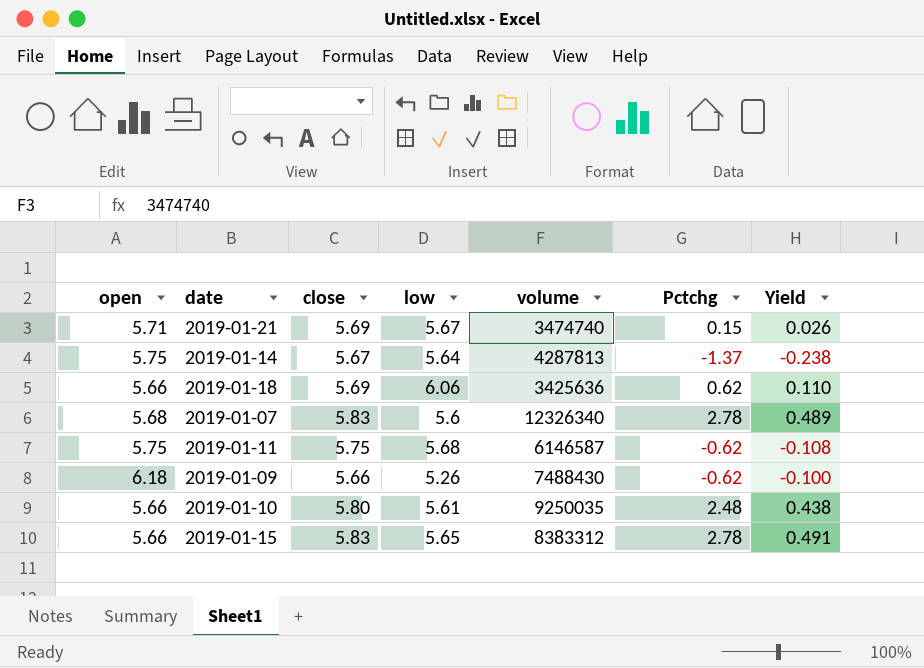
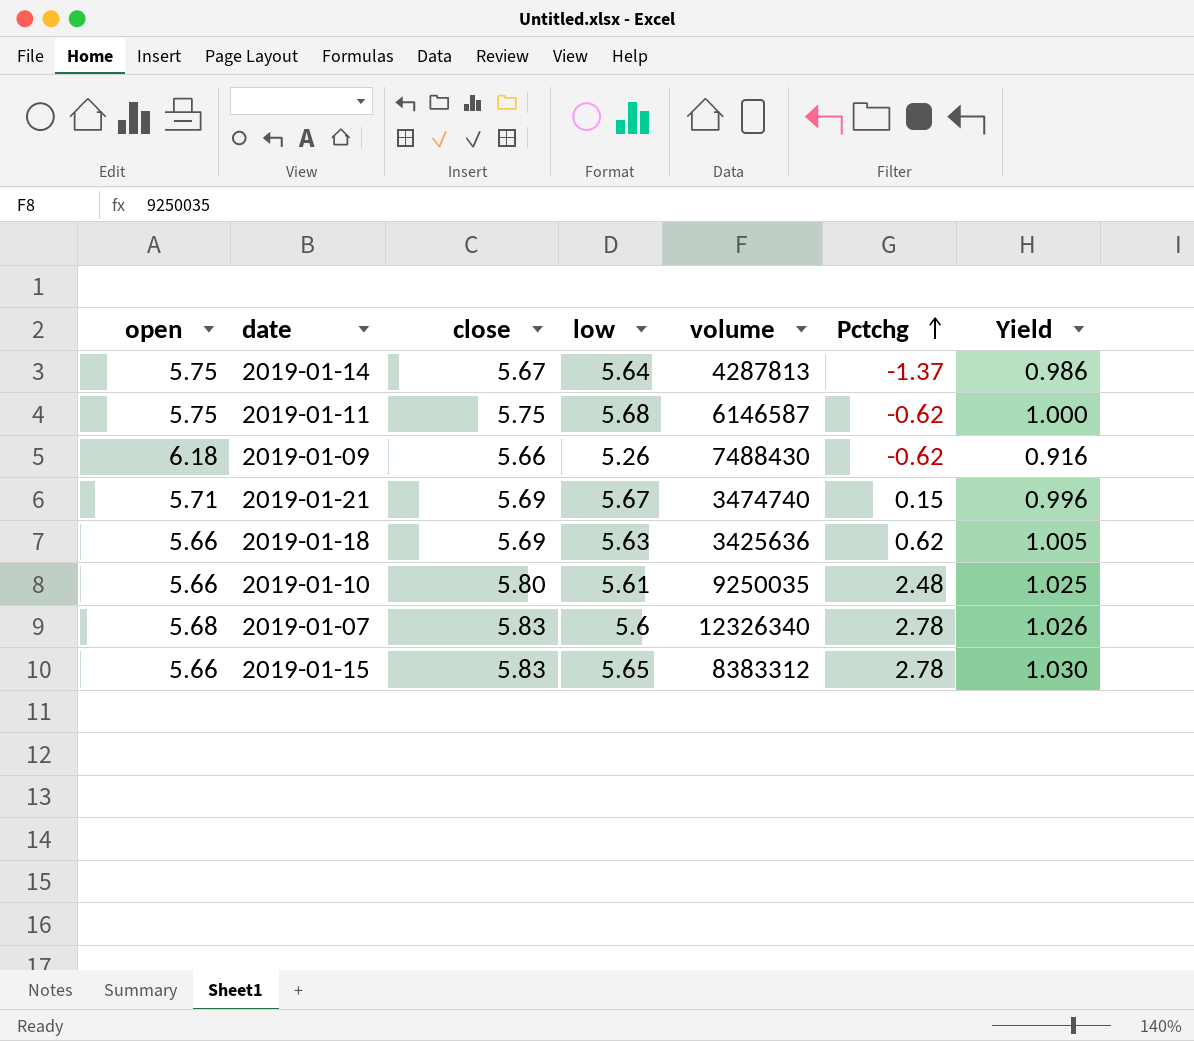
row order: none -> Pctchg ascending
column Yield | formula: [Pctchg] / [open] -> [close] / [open]
2019-01-18 | low: 6.06 -> 5.63

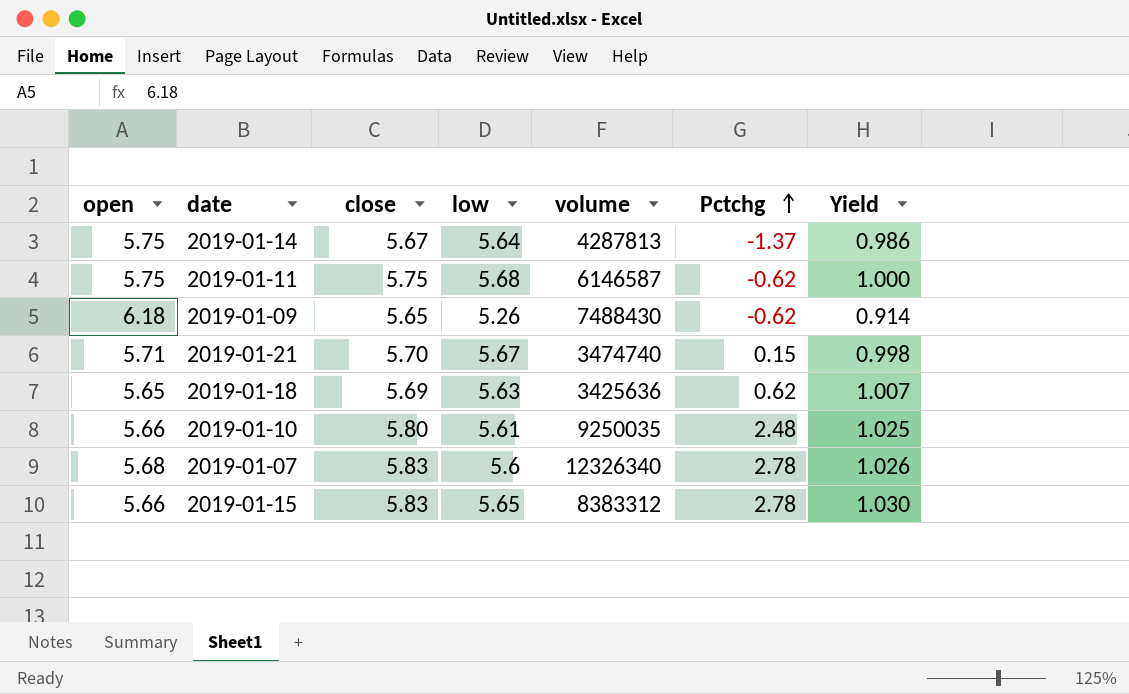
2019-01-09 | close: 5.66 -> 5.65
2019-01-09 | Yield: 0.916 -> 0.914
2019-01-21 | close: 5.69 -> 5.70
2019-01-21 | Yield: 0.996 -> 0.998
2019-01-18 | open: 5.66 -> 5.65
2019-01-18 | Yield: 1.005 -> 1.007

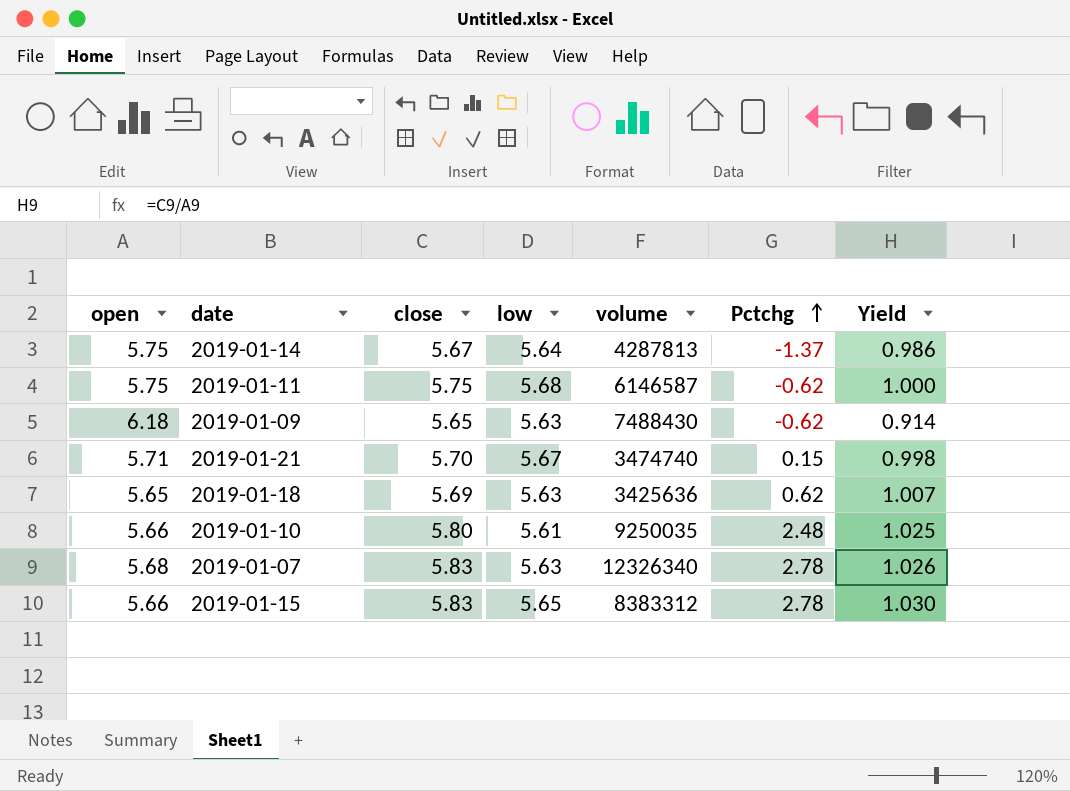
2019-01-09 | low: 5.26 -> 5.63
2019-01-07 | low: 5.6 -> 5.63

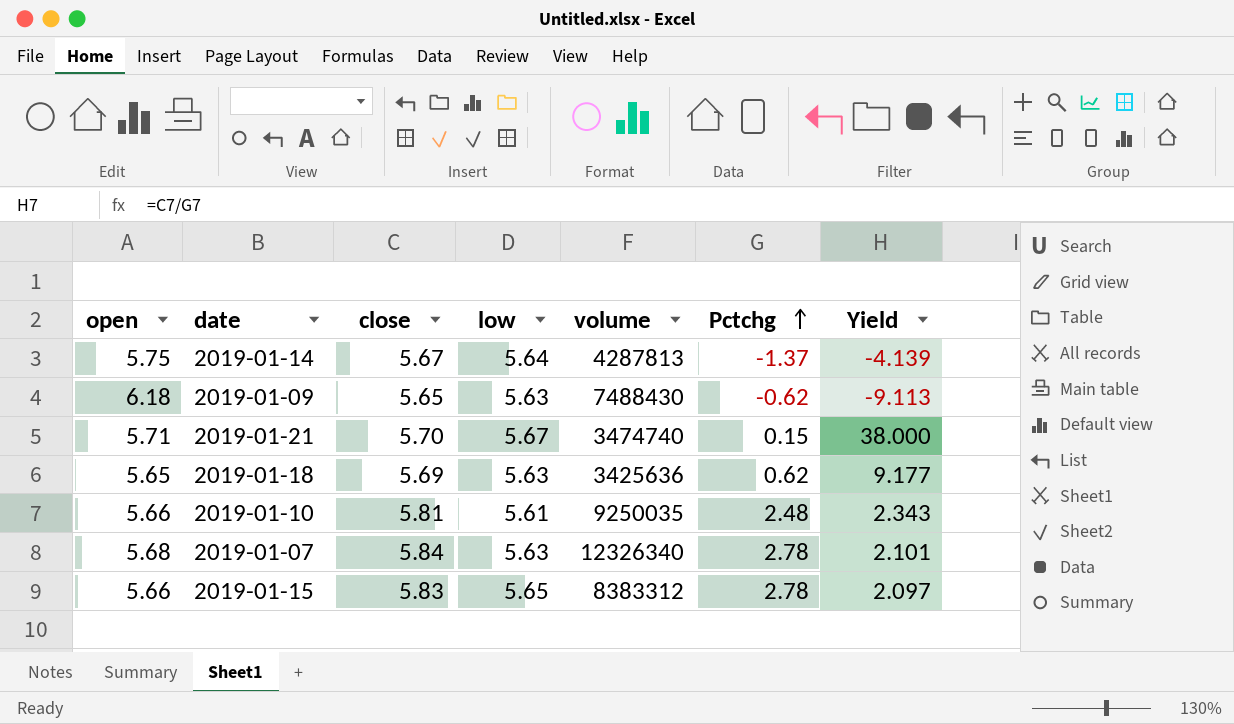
column Yield | formula: [close] / [open] -> [close] / [Pctchg]
row 2019-01-11: 5.75 | 5.75 | 5.68 | 6146587 | -0.62 | 1.000 -> none
2019-01-10 | close: 5.80 -> 5.81
2019-01-07 | close: 5.83 -> 5.84

